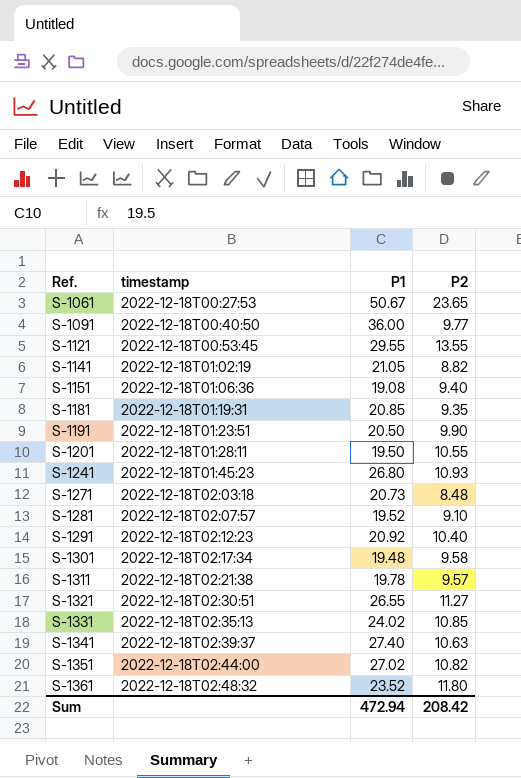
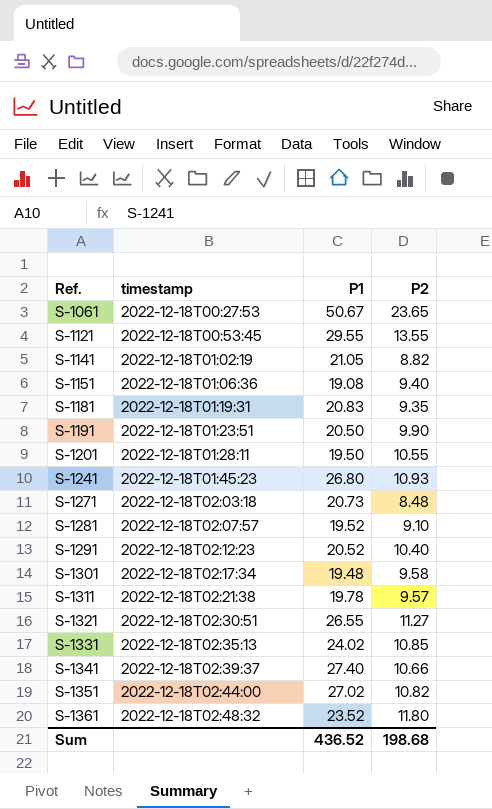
row S-1091: 2022-12-18T00:40:50 | 36.00 | 9.77 -> none
S-1181 | P1: 20.85 -> 20.83
S-1291 | P1: 20.92 -> 20.52
S-1341 | P2: 10.63 -> 10.66
Sum | P1: 472.94 -> 436.52
Sum | P2: 208.42 -> 198.68

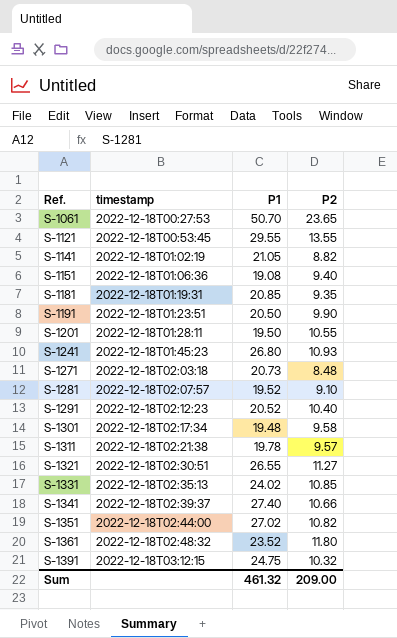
S-1061 | P1: 50.67 -> 50.70
S-1181 | P1: 20.83 -> 20.85
row S-1391: none -> 2022-12-18T03:12:15 | 24.75 | 10.32
Sum | P1: 436.52 -> 461.32
Sum | P2: 198.68 -> 209.00

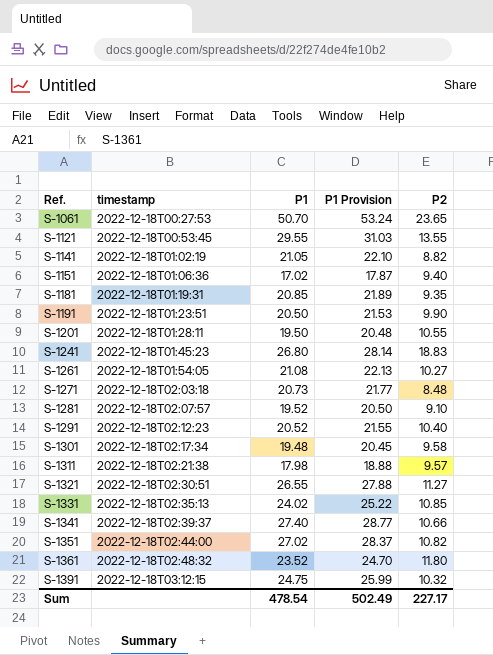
column P1 Provision | formula: none -> [P1] * 1.05
S-1151 | P1: 19.08 -> 17.02
S-1241 | P2: 10.93 -> 18.83
row S-1261: none -> 2022-12-18T01:54:05 | 21.08 | 22.13 | 10.27
S-1311 | P1: 19.78 -> 17.98
Sum | P1: 461.32 -> 478.54
Sum | P2: 209.00 -> 227.17

